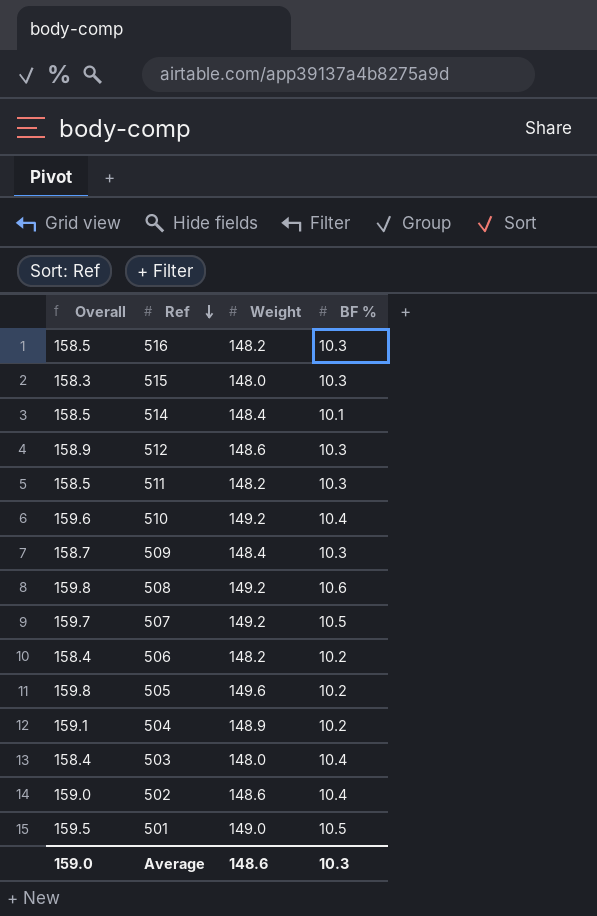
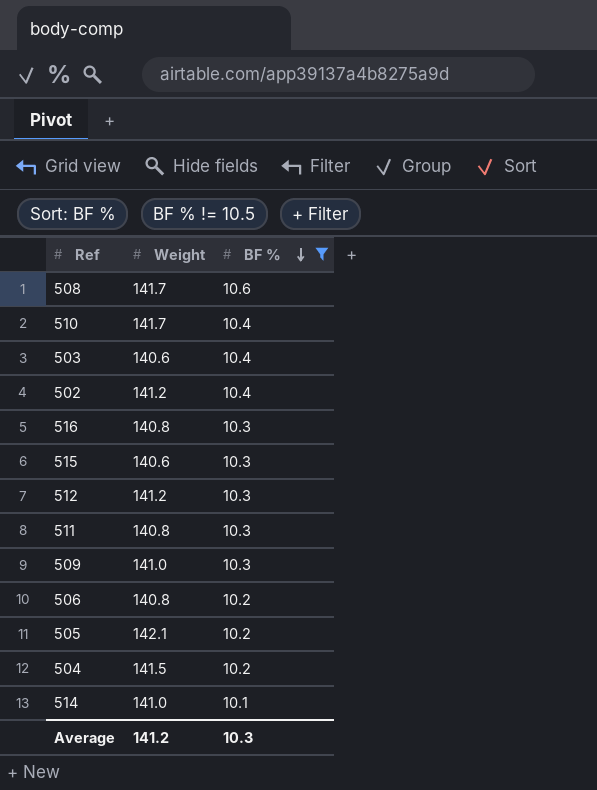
filter: none -> BF % != 10.5
row order: Ref descending -> BF % descending
column Overall | formula: [Weight] + [BF %] -> none
508 | Weight: 149.2 -> 141.7
510 | Weight: 149.2 -> 141.7
503 | Weight: 148.0 -> 140.6
502 | Weight: 148.6 -> 141.2
516 | Weight: 148.2 -> 140.8
515 | Weight: 148.0 -> 140.6
512 | Weight: 148.6 -> 141.2
511 | Weight: 148.2 -> 140.8
509 | Weight: 148.4 -> 141.0
506 | Weight: 148.2 -> 140.8
505 | Weight: 149.6 -> 142.1
504 | Weight: 148.9 -> 141.5
514 | Weight: 148.4 -> 141.0
Average | Weight: 148.6 -> 141.2

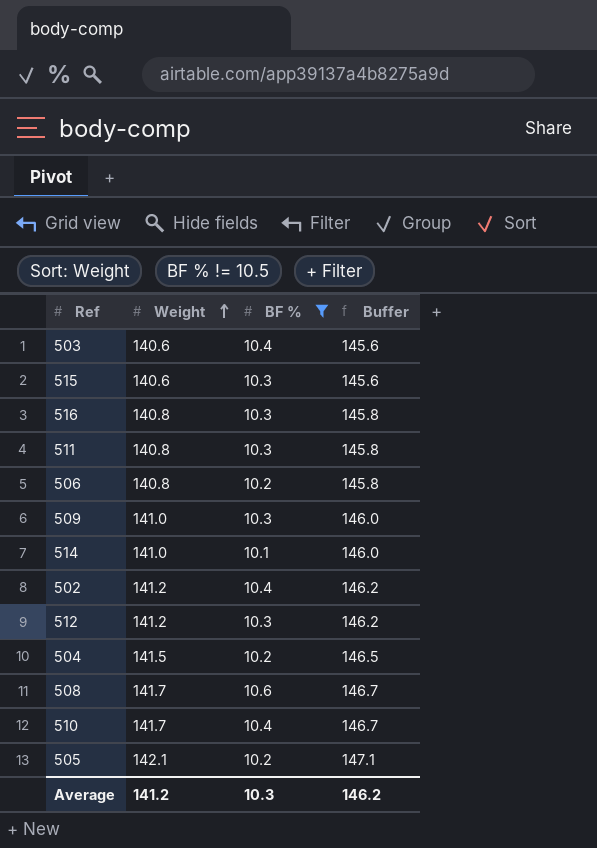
row order: BF % descending -> Weight ascending
column Buffer | formula: none -> [Weight] + 5

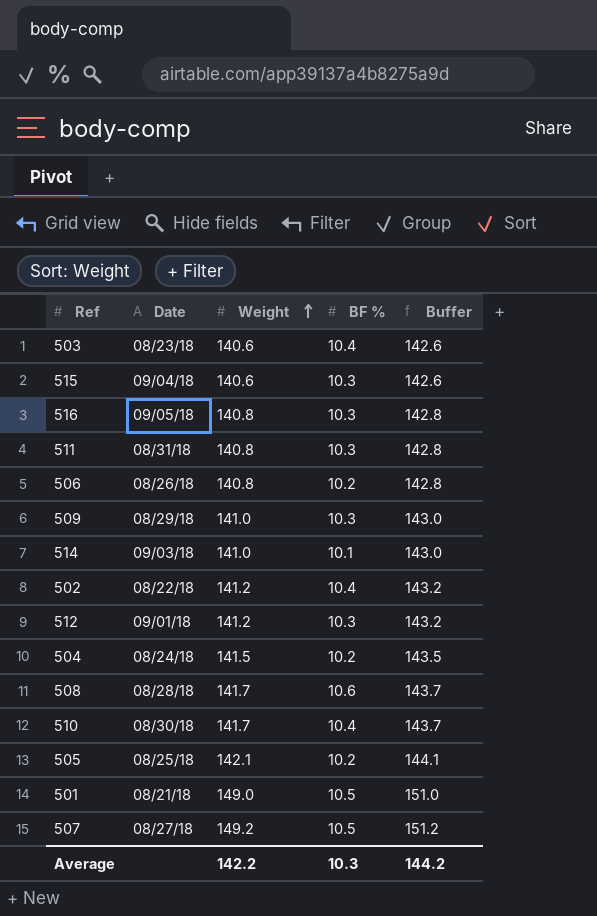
filter: BF % != 10.5 -> none
column Date | position: none -> 2
column Buffer | formula: [Weight] + 5 -> [Weight] + 2
Average | Weight: 141.2 -> 142.2
Average | Buffer: 146.2 -> 144.2

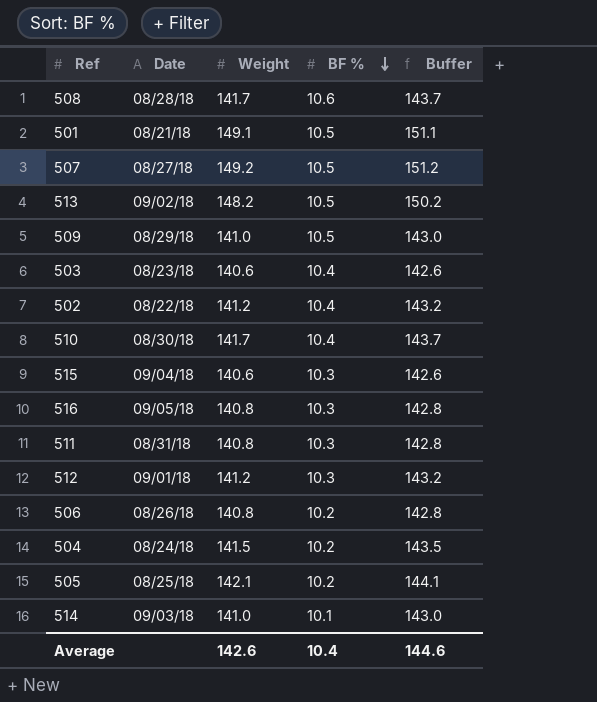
row order: Weight ascending -> BF % descending
501 | Weight: 149.0 -> 149.1
501 | Buffer: 151.0 -> 151.1
row 513: none -> 09/02/18 | 148.2 | 10.5 | 150.2
509 | BF %: 10.3 -> 10.5
Average | Weight: 142.2 -> 142.6
Average | BF %: 10.3 -> 10.4
Average | Buffer: 144.2 -> 144.6

